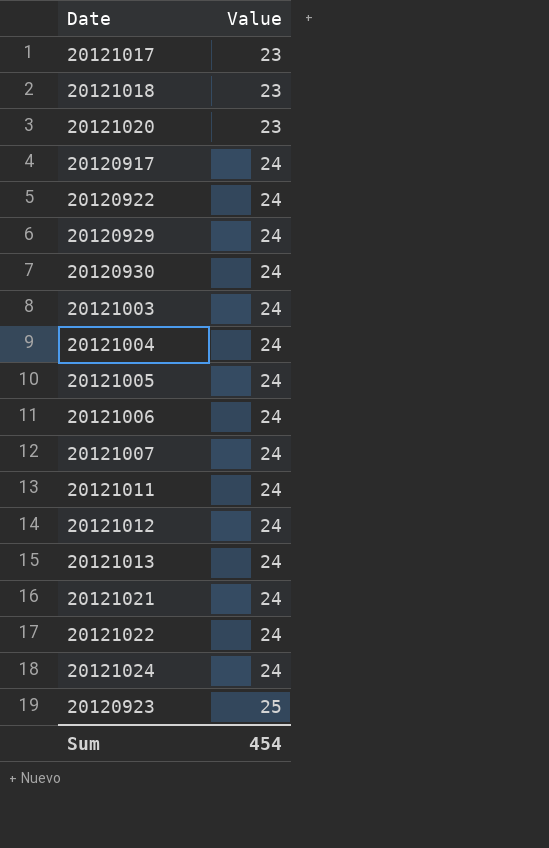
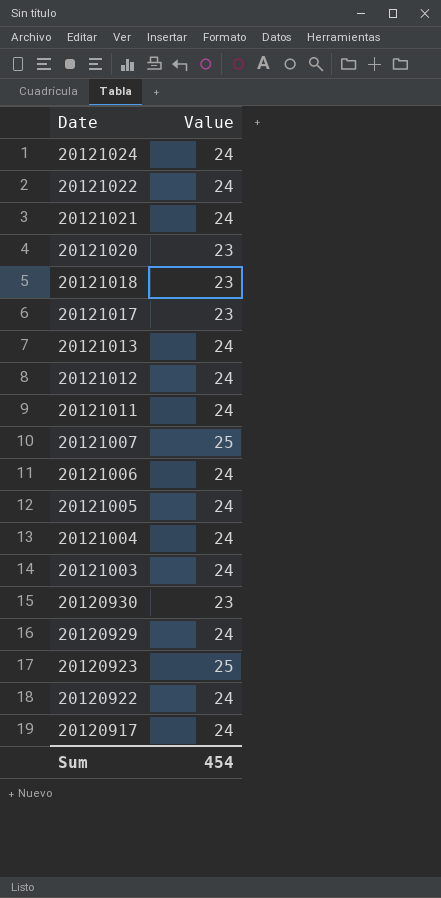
row order: Value ascending -> Date descending
20121007 | Value: 24 -> 25
20120930 | Value: 24 -> 23

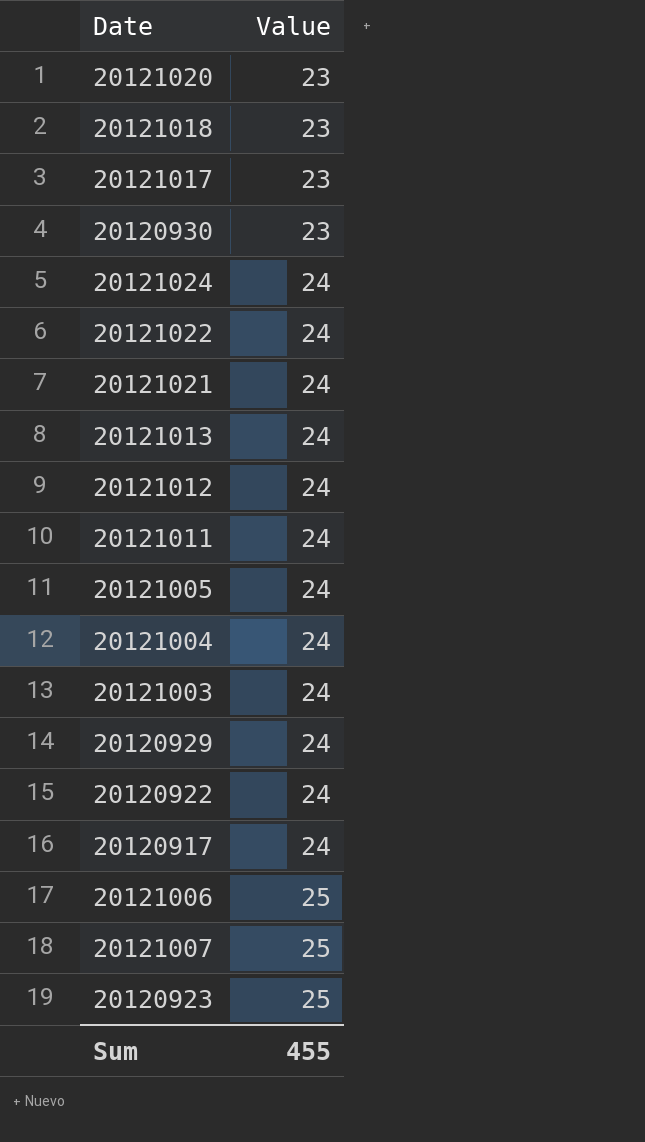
row order: Date descending -> Value ascending
20121006 | Value: 24 -> 25
Sum | Value: 454 -> 455

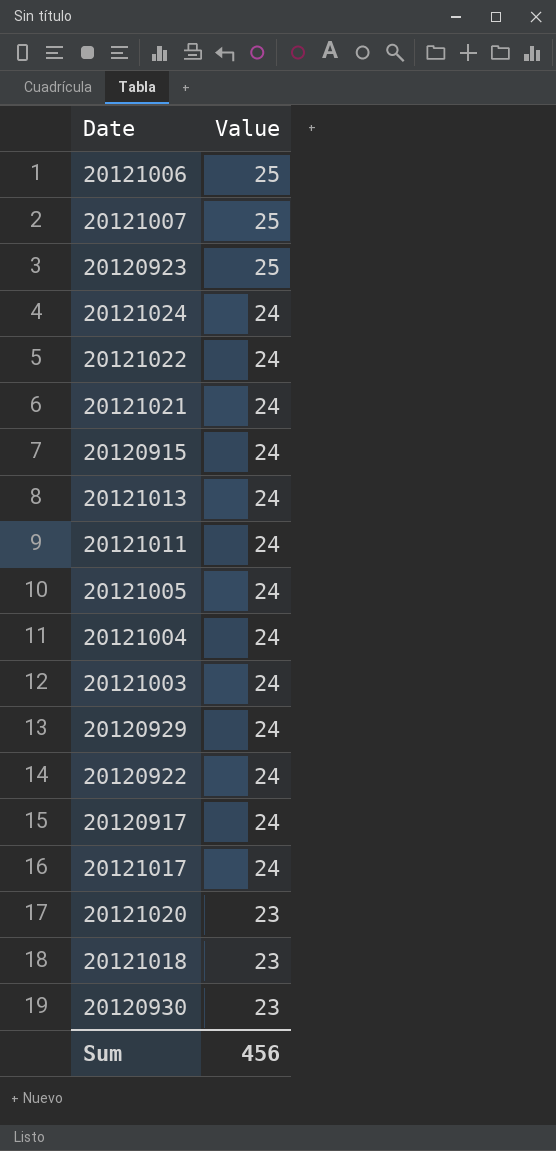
row order: Value ascending -> Value descending
row 20121012: 24 -> none
row 20120915: none -> 24
20121017 | Value: 23 -> 24
Sum | Value: 455 -> 456

